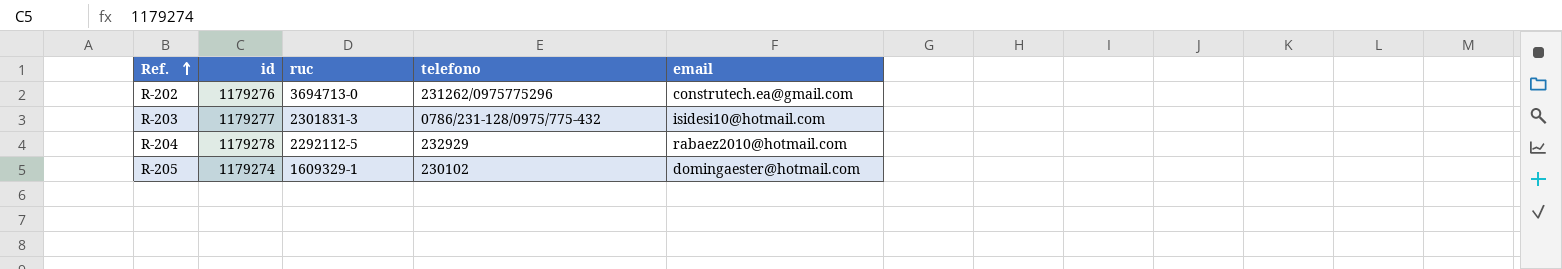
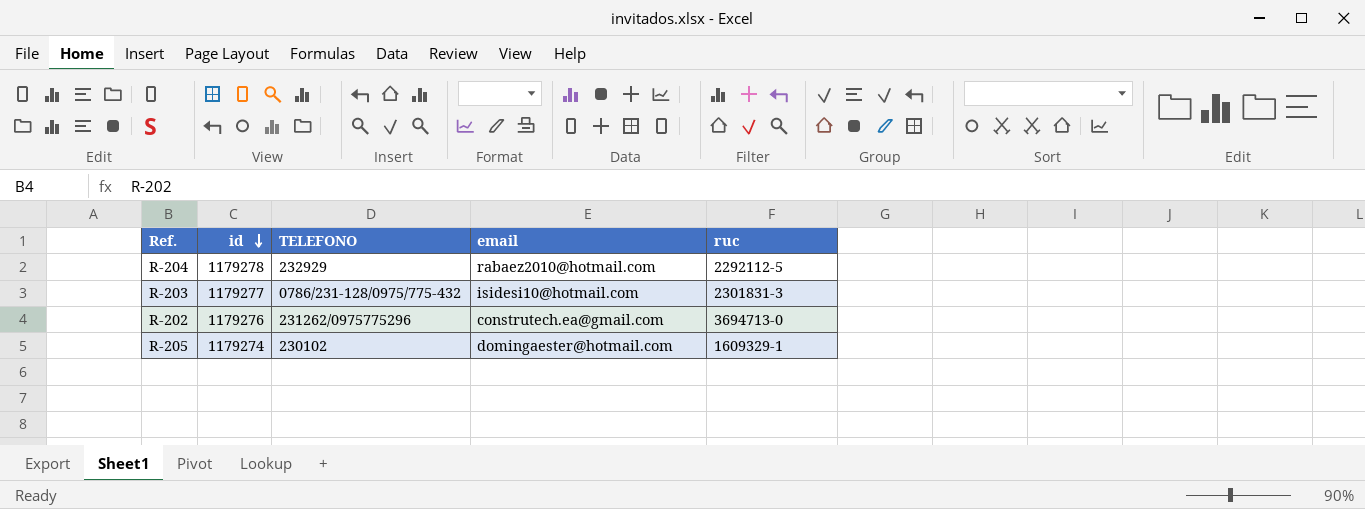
row order: Ref. ascending -> id descending
column name: telefono -> TELEFONO
column ruc | position: 3 -> 5

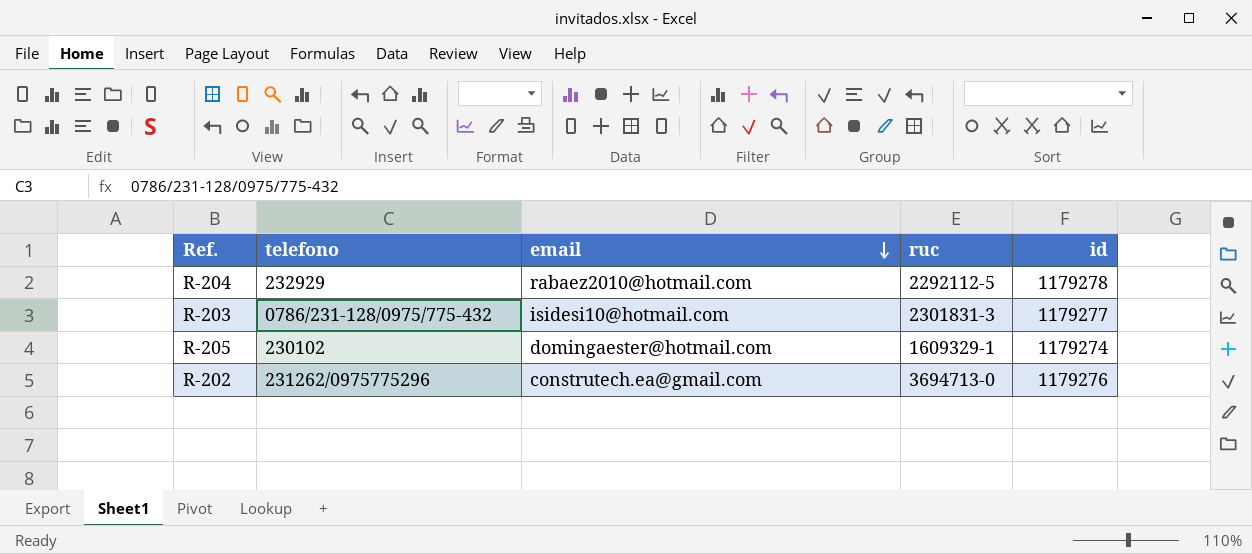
row order: id descending -> email descending
column name: TELEFONO -> telefono
column id | position: 2 -> 5

